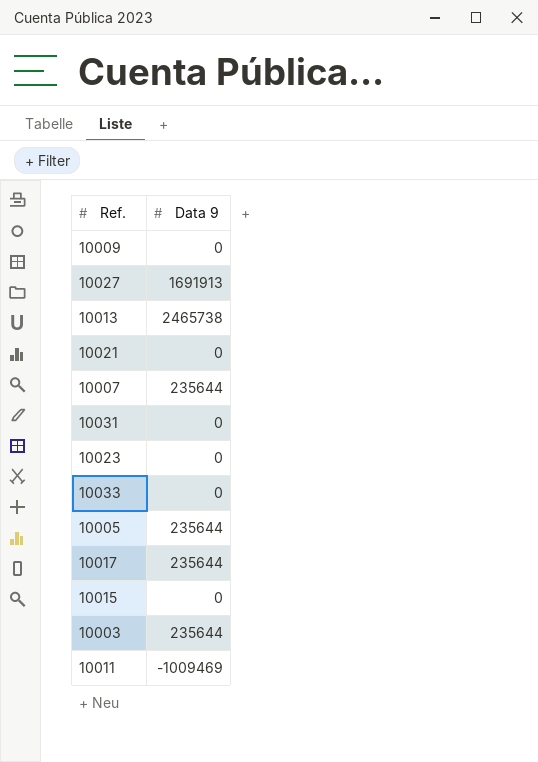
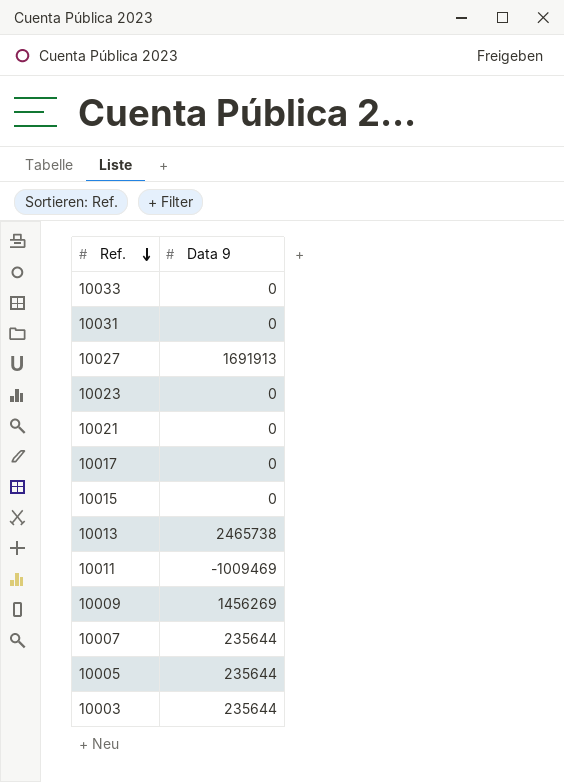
row order: none -> Ref. descending
10017 | Data 9: 235644 -> 0
10009 | Data 9: 0 -> 1456269

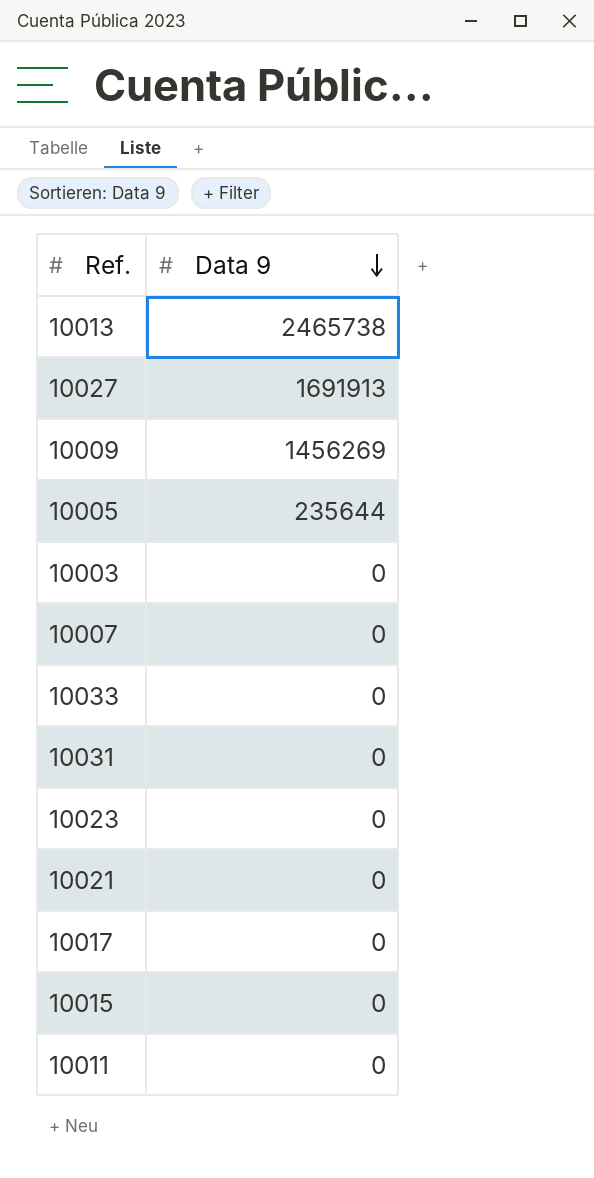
row order: Ref. descending -> Data 9 descending
10003 | Data 9: 235644 -> 0
10007 | Data 9: 235644 -> 0
10011 | Data 9: -1009469 -> 0

